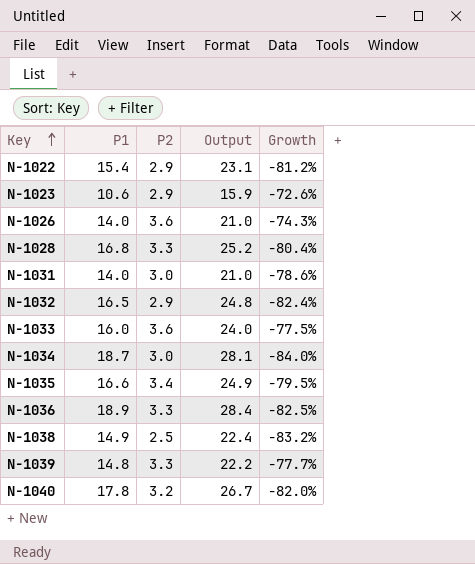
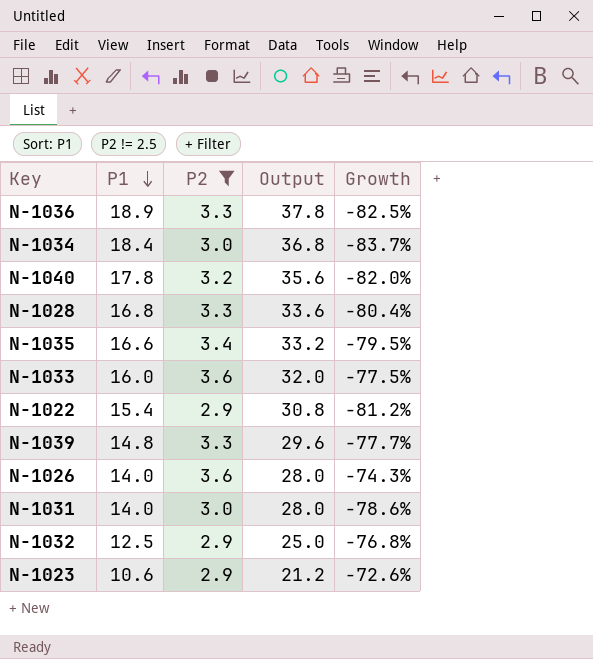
filter: none -> P2 != 2.5
row order: Key ascending -> P1 descending
column Output | formula: [P1] * 1.5 -> [P1] * 2
N-1034 | P1: 18.7 -> 18.4
N-1034 | Growth: -84.0% -> -83.7%
N-1032 | P1: 16.5 -> 12.5
N-1032 | Growth: -82.4% -> -76.8%

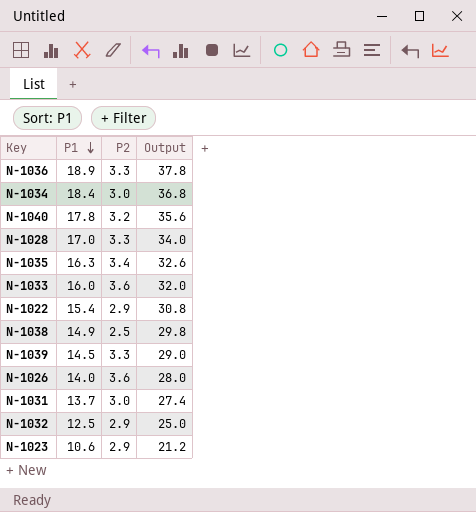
filter: P2 != 2.5 -> none
column Growth | formula: ([P2] - [P1]) / [P1] -> none
N-1028 | P1: 16.8 -> 17.0
N-1028 | Output: 33.6 -> 34.0
N-1035 | P1: 16.6 -> 16.3
N-1035 | Output: 33.2 -> 32.6
N-1039 | P1: 14.8 -> 14.5
N-1039 | Output: 29.6 -> 29.0
N-1031 | P1: 14.0 -> 13.7
N-1031 | Output: 28.0 -> 27.4

